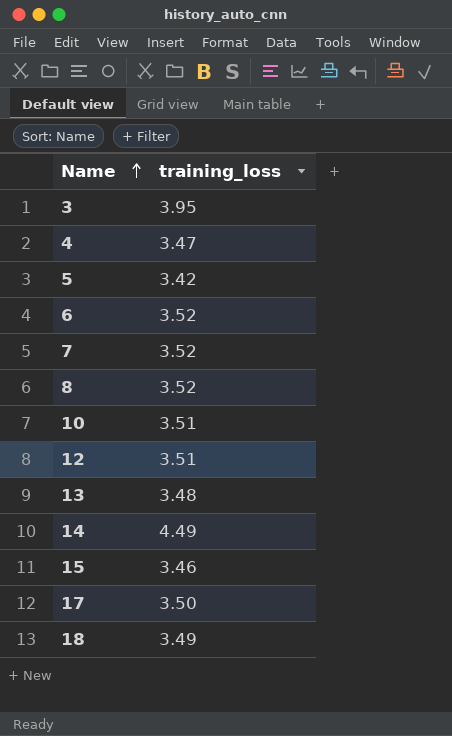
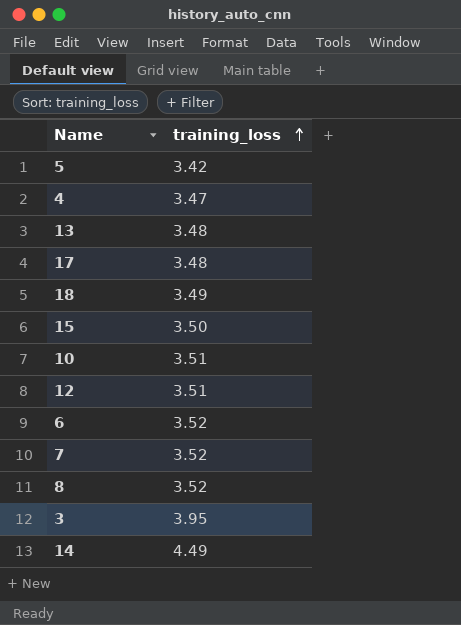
row order: Name ascending -> training_loss ascending
17 | training_loss: 3.50 -> 3.48
15 | training_loss: 3.46 -> 3.50

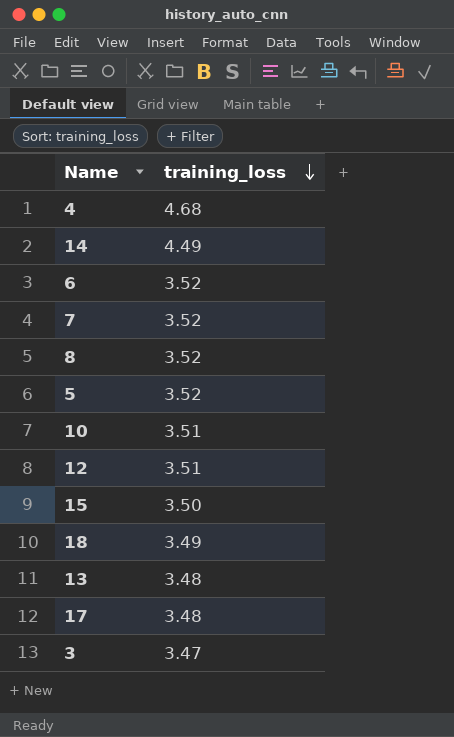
row order: training_loss ascending -> training_loss descending
4 | training_loss: 3.47 -> 4.68
5 | training_loss: 3.42 -> 3.52
3 | training_loss: 3.95 -> 3.47

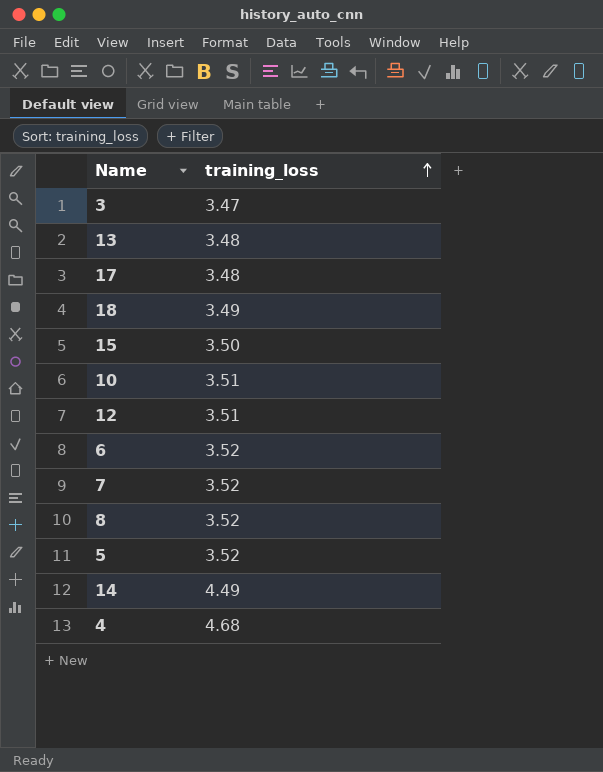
row order: training_loss descending -> training_loss ascending

